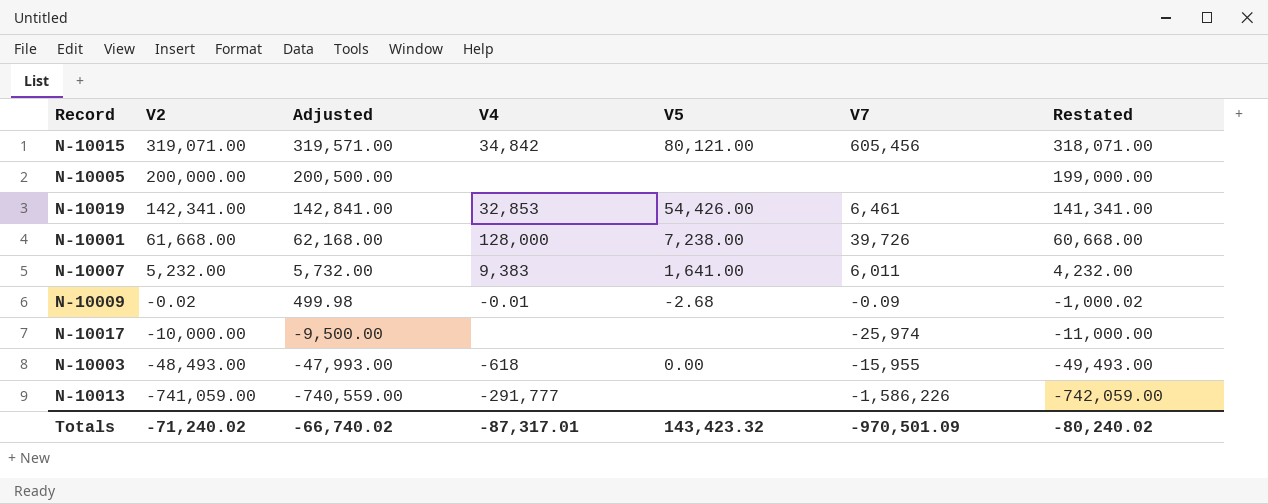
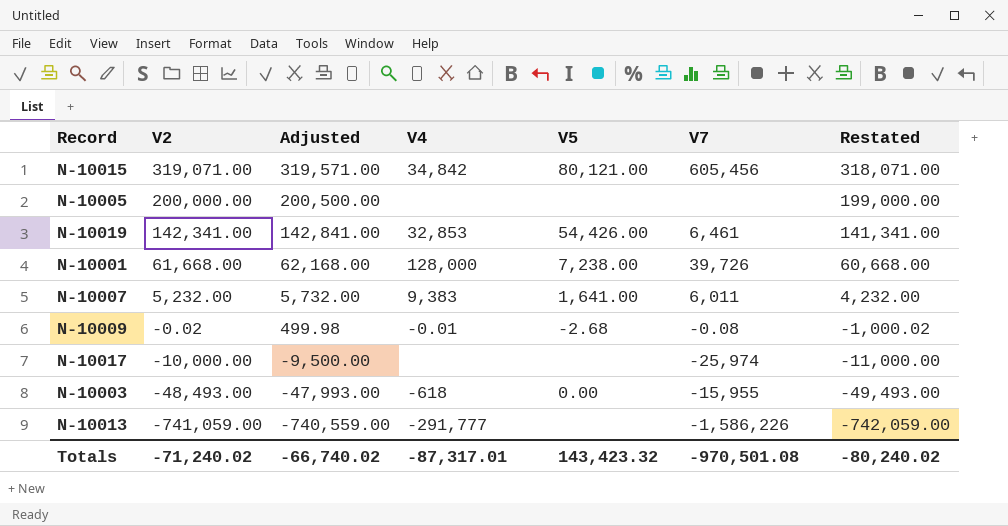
N-10009 | V7: -0.09 -> -0.08
Totals | V7: -970,501.09 -> -970,501.08

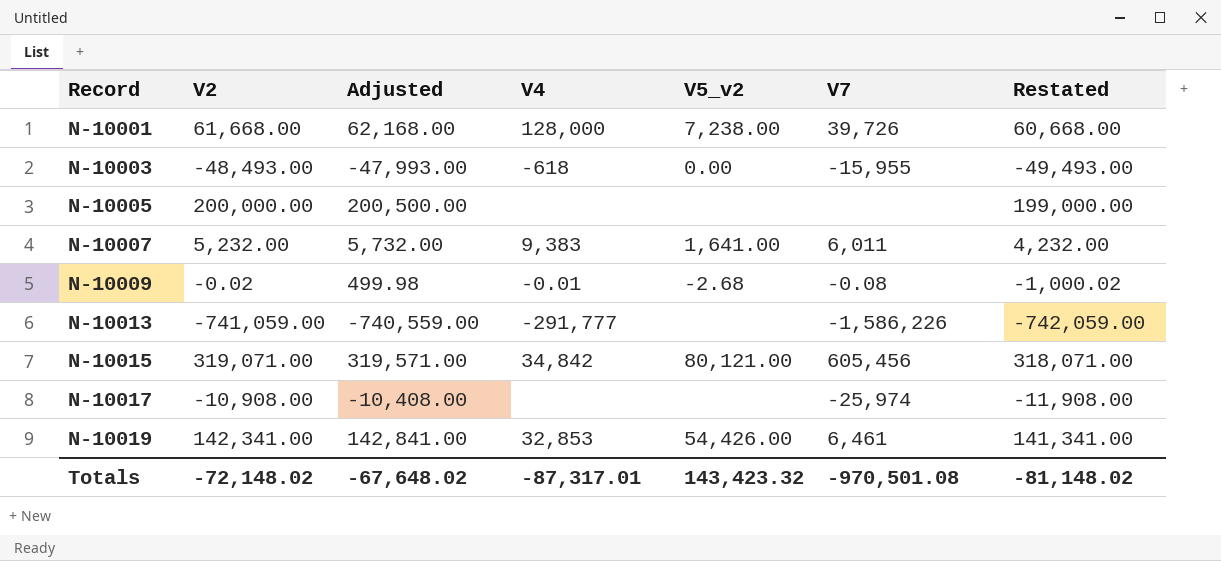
row order: V2 descending -> Record ascending
column name: V5 -> V5_v2
N-10017 | V2: -10,000.00 -> -10,908.00
N-10017 | Adjusted: -9,500.00 -> -10,408.00
N-10017 | Restated: -11,000.00 -> -11,908.00
Totals | V2: -71,240.02 -> -72,148.02
Totals | Adjusted: -66,740.02 -> -67,648.02
Totals | Restated: -80,240.02 -> -81,148.02

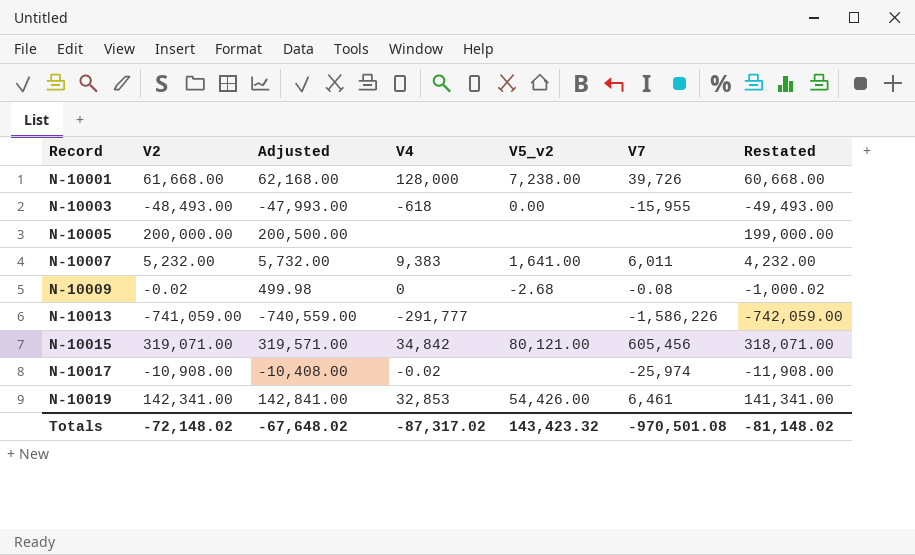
N-10009 | V4: -0.01 -> 0
N-10017 | V4: none -> -0.02
Totals | V4: -87,317.01 -> -87,317.02

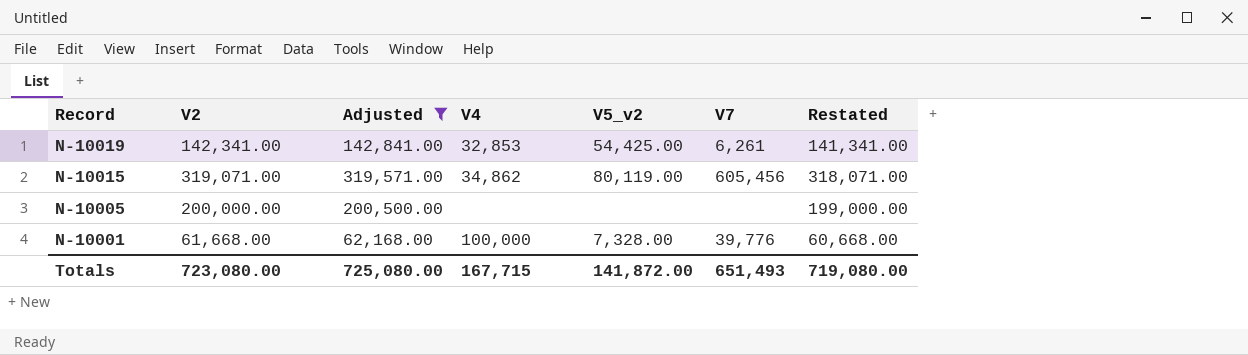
filter: none -> Adjusted >= 62,168.00
row order: Record ascending -> Record descending
N-10019 | V5_v2: 54,426.00 -> 54,425.00
N-10019 | V7: 6,461 -> 6,261
N-10015 | V4: 34,842 -> 34,862
N-10015 | V5_v2: 80,121.00 -> 80,119.00
N-10001 | V4: 128,000 -> 100,000
N-10001 | V5_v2: 7,238.00 -> 7,328.00
N-10001 | V7: 39,726 -> 39,776
Totals | V2: -72,148.02 -> 723,080.00
Totals | Adjusted: -67,648.02 -> 725,080.00
Totals | V4: -87,317.02 -> 167,715
Totals | V5_v2: 143,423.32 -> 141,872.00
Totals | V7: -970,501.08 -> 651,493
Totals | Restated: -81,148.02 -> 719,080.00

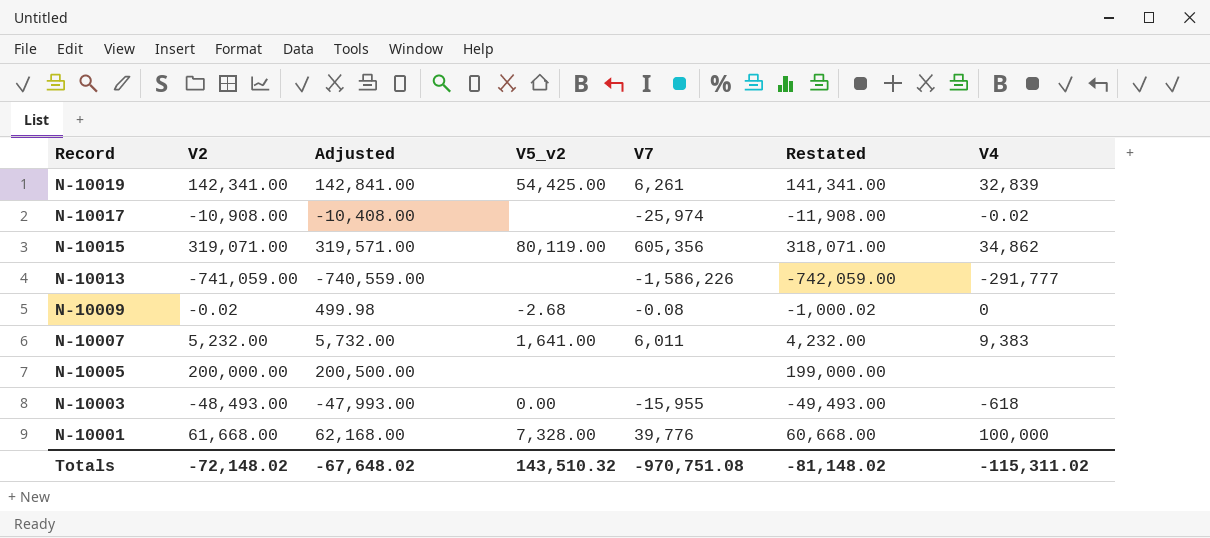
filter: Adjusted >= 62,168.00 -> none
column V4 | position: 4 -> 7
N-10019 | V4: 32,853 -> 32,839
N-10015 | V7: 605,456 -> 605,356
Totals | V2: 723,080.00 -> -72,148.02
Totals | Adjusted: 725,080.00 -> -67,648.02
Totals | V5_v2: 141,872.00 -> 143,510.32
Totals | V7: 651,493 -> -970,751.08
Totals | Restated: 719,080.00 -> -81,148.02
Totals | V4: 167,715 -> -115,311.02

